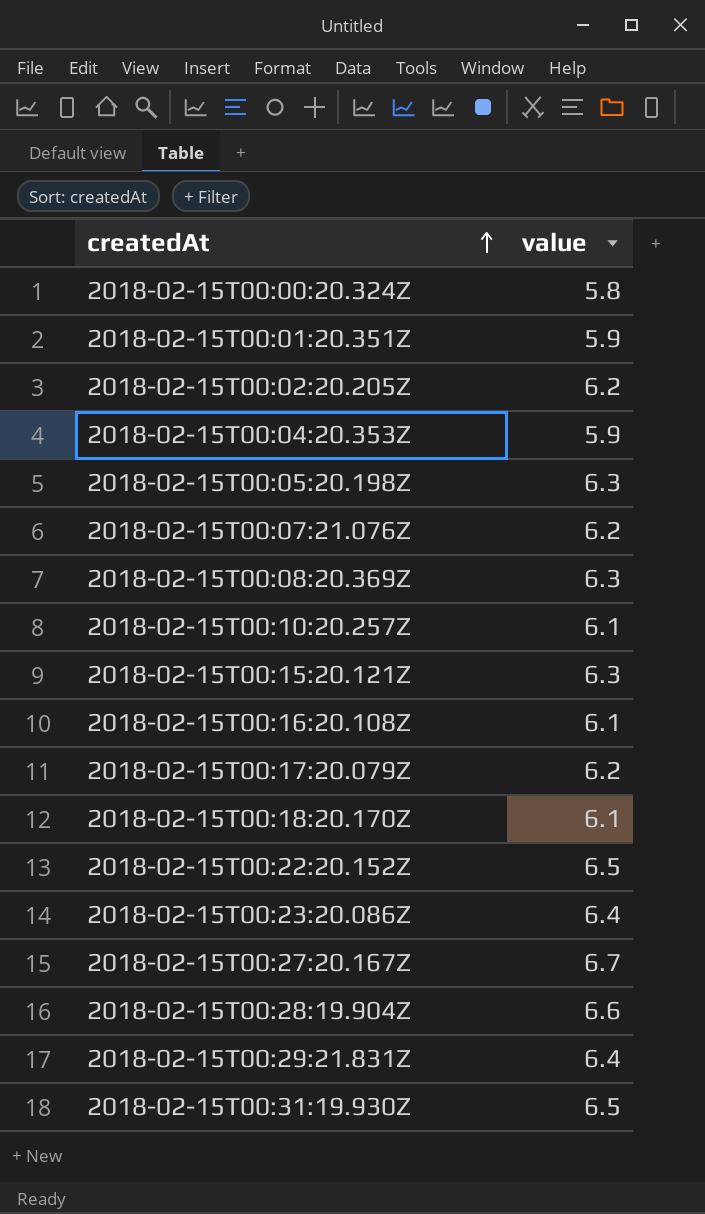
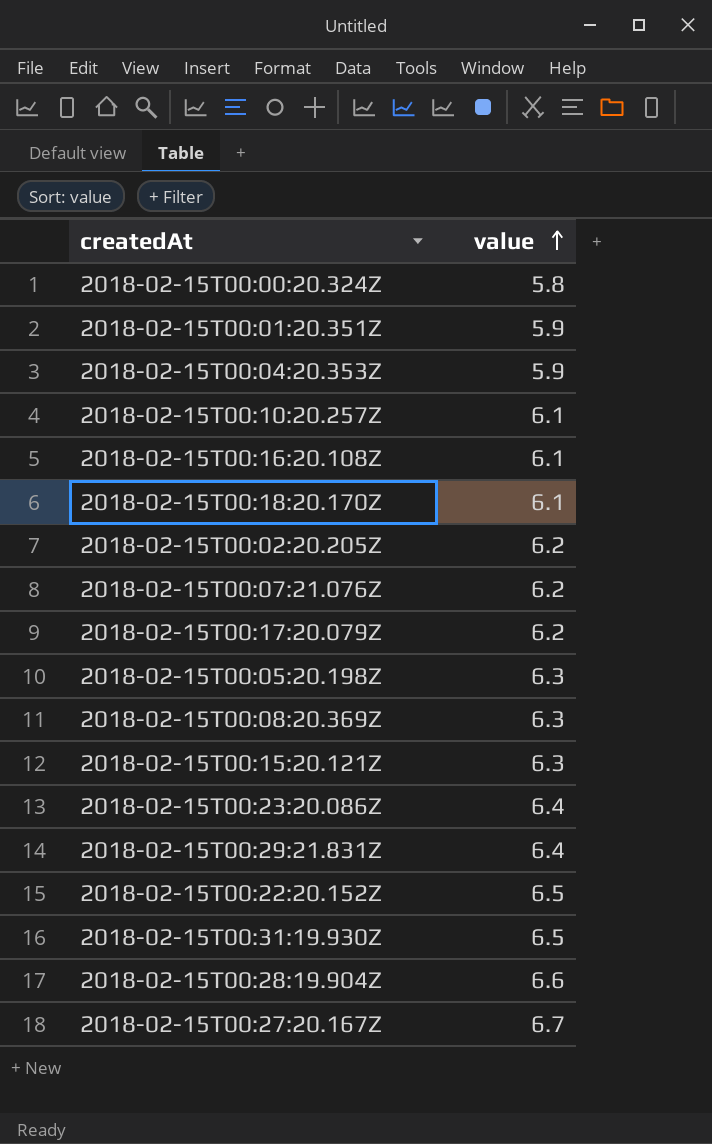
row order: createdAt ascending -> value ascending

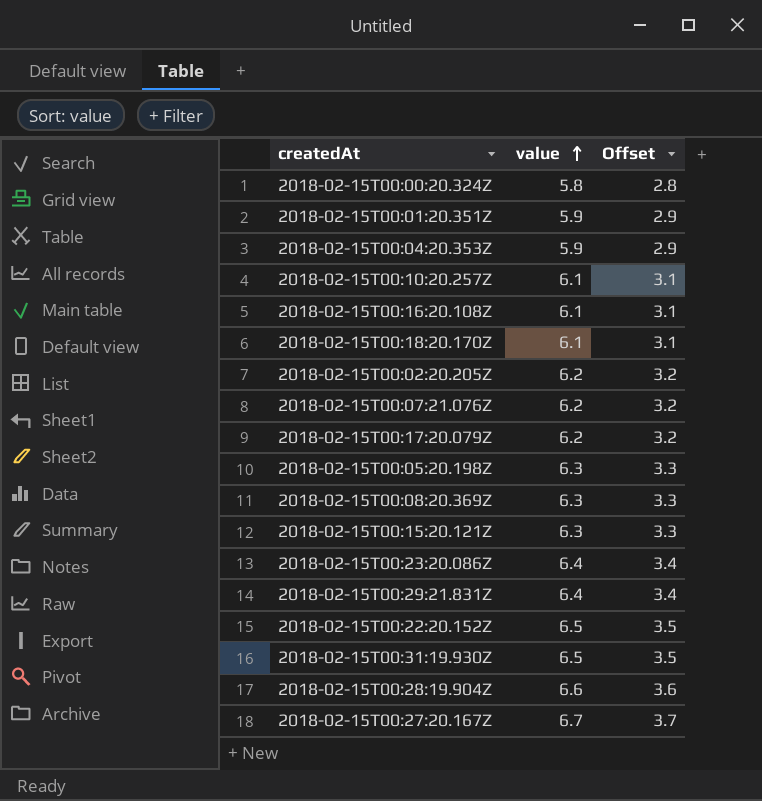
column Offset | formula: none -> [value] - 3

